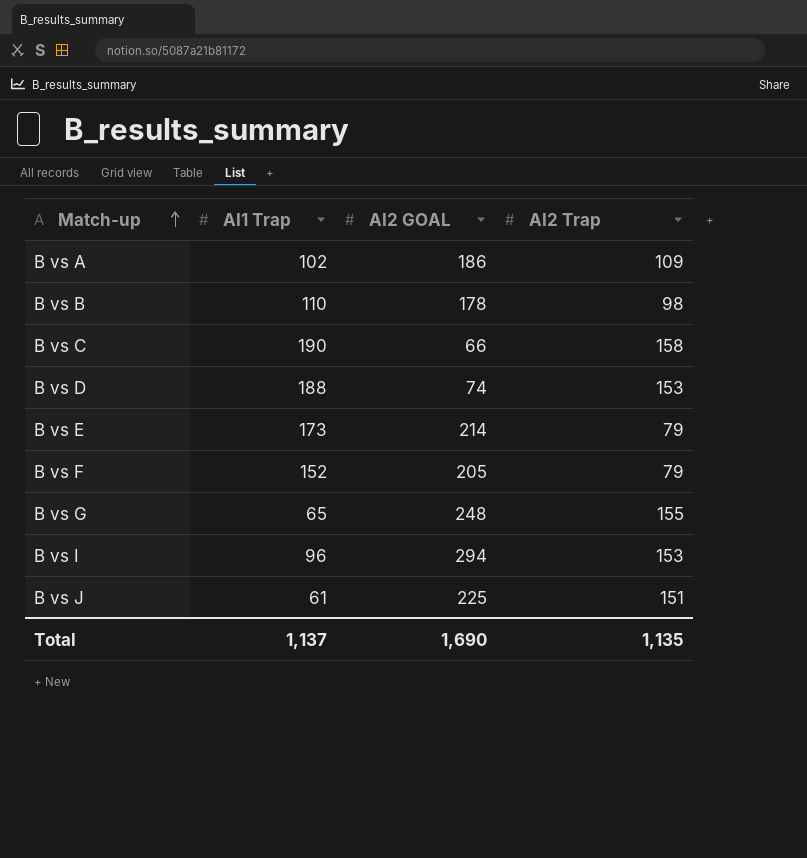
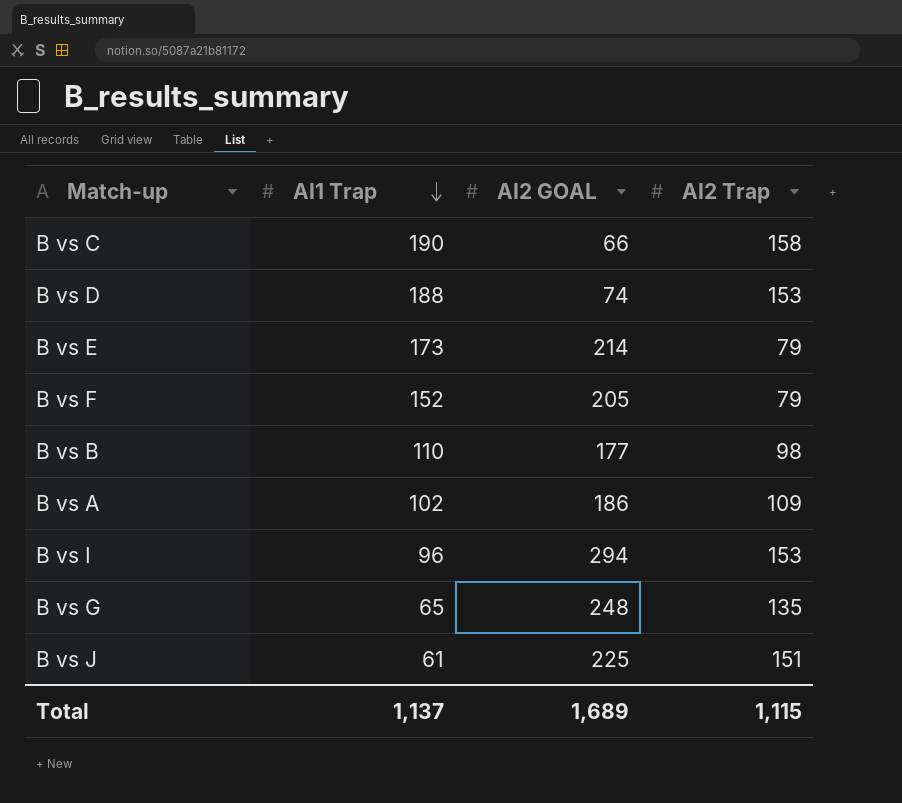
row order: Match-up ascending -> AI1 Trap descending
B vs B | AI2 GOAL: 178 -> 177
B vs G | AI2 Trap: 155 -> 135
Total | AI2 GOAL: 1,690 -> 1,689
Total | AI2 Trap: 1,135 -> 1,115

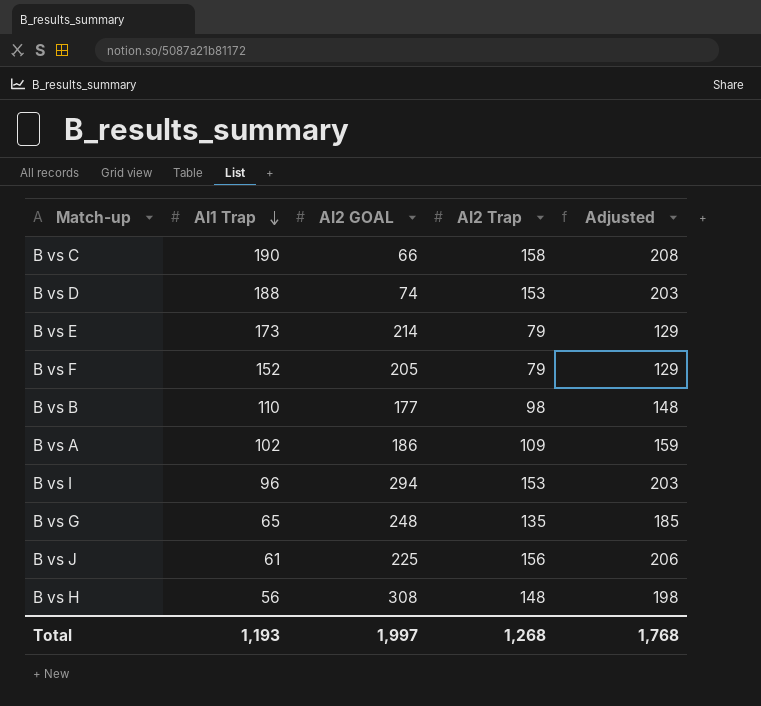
column Adjusted | formula: none -> [AI2 Trap] + 50
B vs J | AI2 Trap: 151 -> 156
row B vs H: none -> 56 | 308 | 148 | 198
Total | AI1 Trap: 1,137 -> 1,193
Total | AI2 GOAL: 1,689 -> 1,997
Total | AI2 Trap: 1,115 -> 1,268

